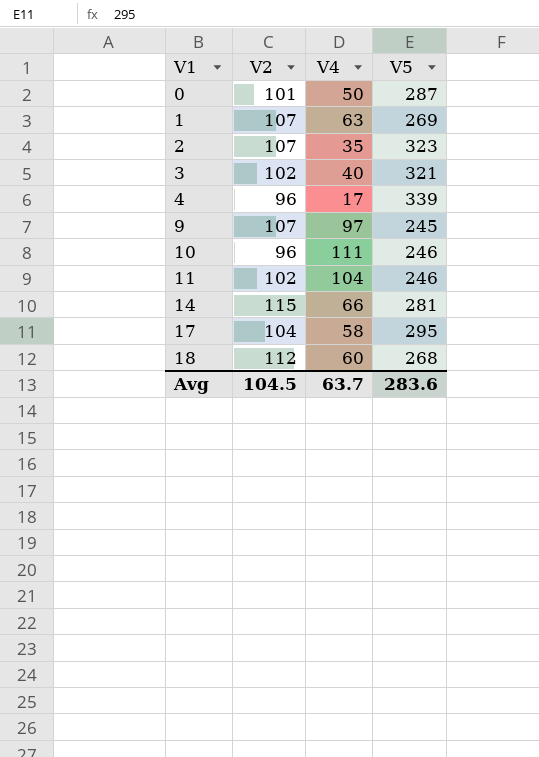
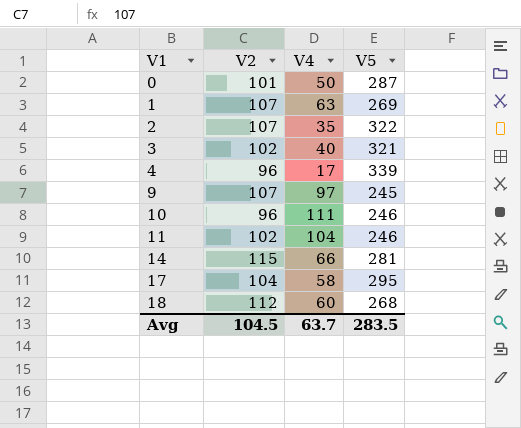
2 | V5: 323 -> 322
Avg | V5: 283.6 -> 283.5

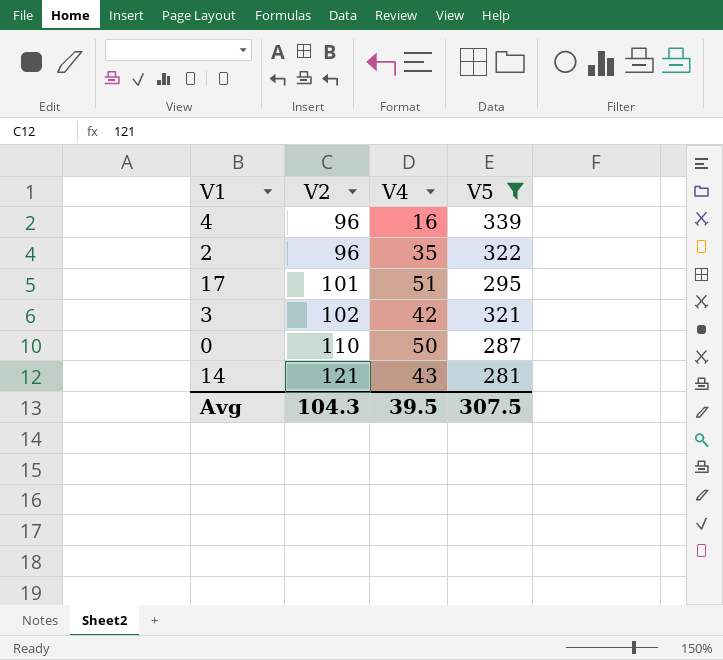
filter: none -> V5 >= 281
row order: V1 ascending -> V2 ascending
4 | V4: 17 -> 16
2 | V2: 107 -> 96
17 | V2: 104 -> 101
17 | V4: 58 -> 51
3 | V4: 40 -> 42
0 | V2: 101 -> 110
14 | V2: 115 -> 121
14 | V4: 66 -> 43
Avg | V2: 104.5 -> 104.3
Avg | V4: 63.7 -> 39.5
Avg | V5: 283.5 -> 307.5

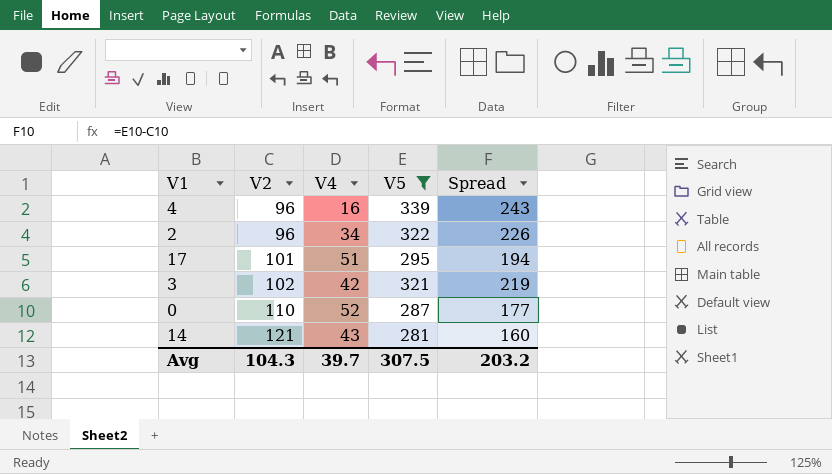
column Spread | formula: none -> [V5] - [V2]
2 | V4: 35 -> 34
0 | V4: 50 -> 52
Avg | V4: 39.5 -> 39.7

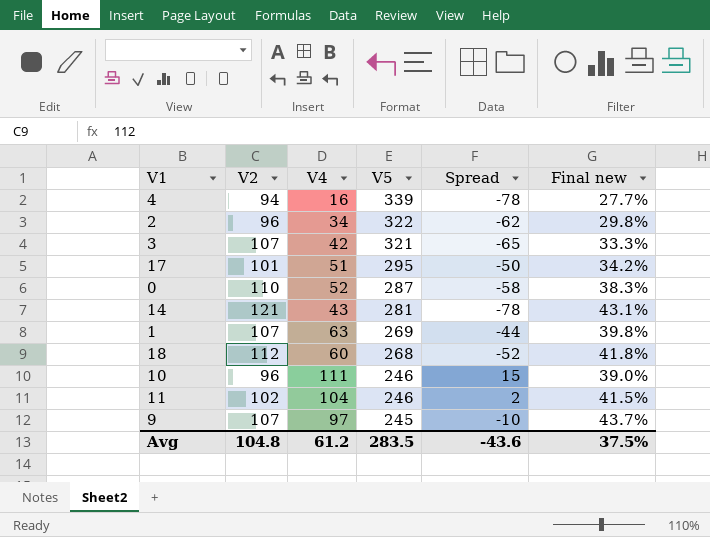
filter: V5 >= 281 -> none
row order: V2 ascending -> V5 descending
column Spread | formula: [V5] - [V2] -> [V4] - [V2]
column Final new | formula: none -> [V2] / [V5]
4 | V2: 96 -> 94
3 | V2: 102 -> 107
Avg | V2: 104.3 -> 104.8
Avg | V4: 39.7 -> 61.2
Avg | V5: 307.5 -> 283.5
Avg | Spread: 203.2 -> -43.6

